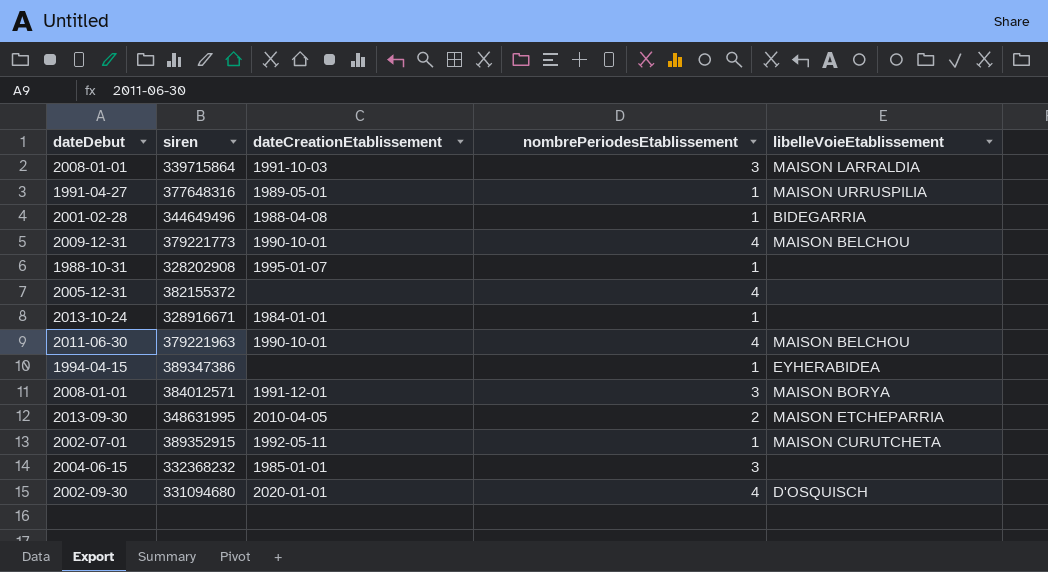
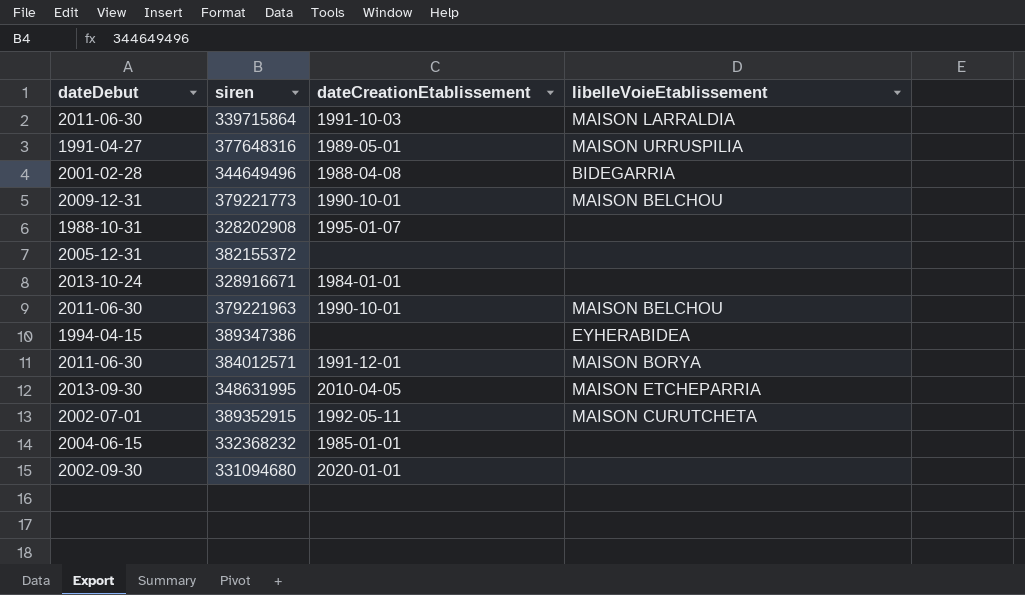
column nombrePeriodesEtablissement | position: 4 -> none
339715864 | dateDebut: 2008-01-01 -> 2011-06-30
384012571 | dateDebut: 2008-01-01 -> 2011-06-30
331094680 | libelleVoieEtablissement: D'OSQUISCH -> none

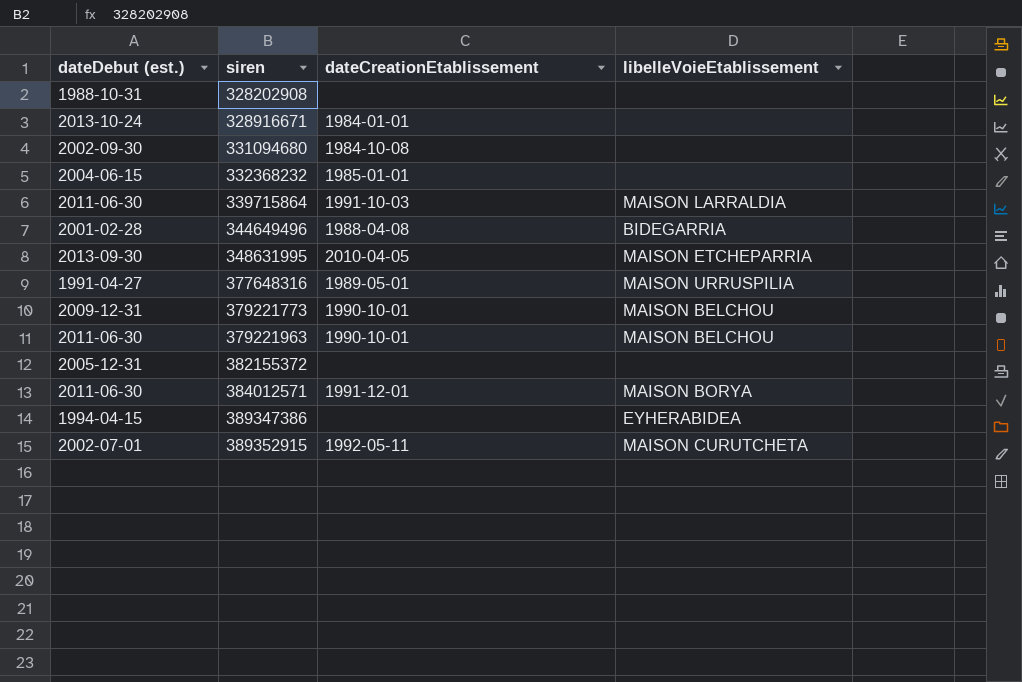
row order: none -> siren ascending
column name: dateDebut -> dateDebut (est.)
328202908 | dateCreationEtablissement: 1995-01-07 -> none
331094680 | dateCreationEtablissement: 2020-01-01 -> 1984-10-08

